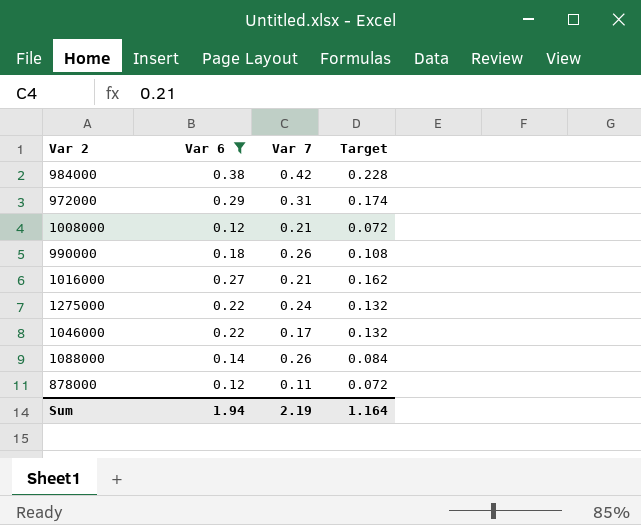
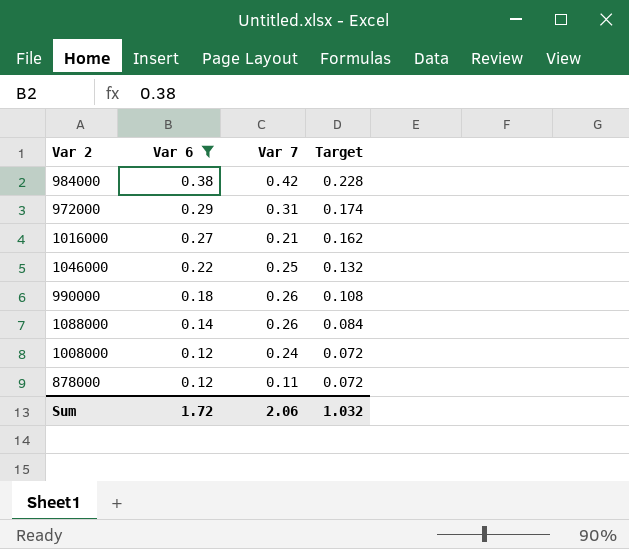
row order: none -> Var 6 descending
row 1275000: 0.22 | 0.24 | 0.132 -> none
1046000 | Var 7: 0.17 -> 0.25
1008000 | Var 7: 0.21 -> 0.24
Sum | Var 6: 1.94 -> 1.72
Sum | Var 7: 2.19 -> 2.06
Sum | Target: 1.164 -> 1.032

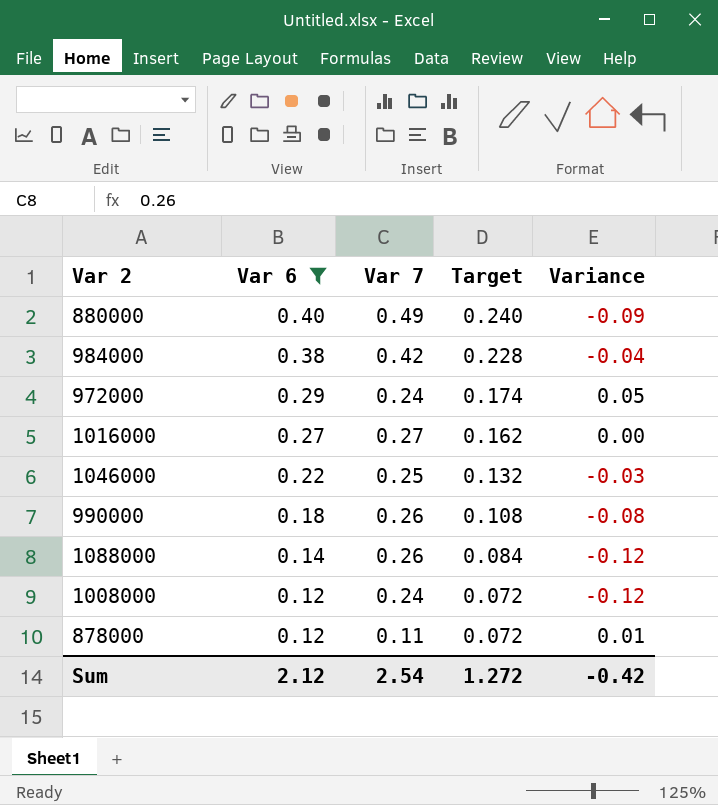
column Variance | formula: none -> [Var 6] - [Var 7]
row 880000: none -> 0.40 | 0.49 | 0.240 | -0.09
972000 | Var 7: 0.31 -> 0.24
1016000 | Var 7: 0.21 -> 0.27
Sum | Var 6: 1.72 -> 2.12
Sum | Var 7: 2.06 -> 2.54
Sum | Target: 1.032 -> 1.272

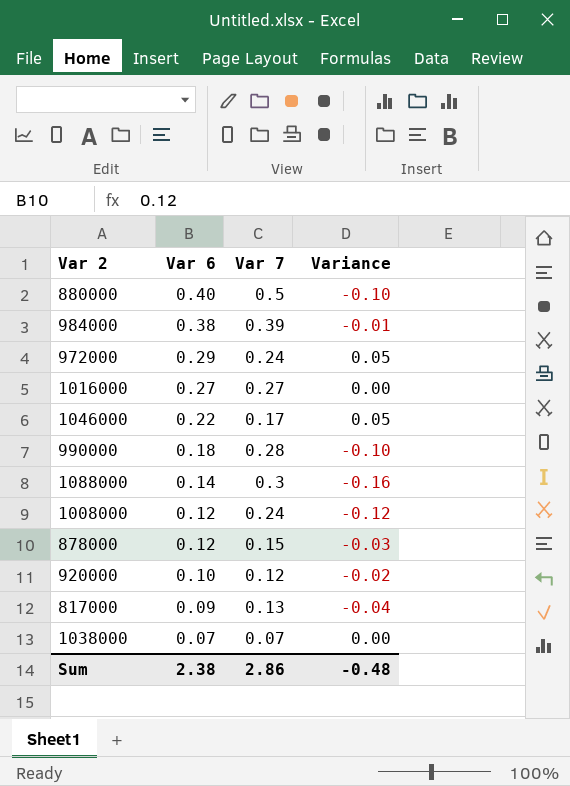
filter: Var 6 >= 0.12 -> none
column Target | formula: [Var 6] * 0.6 -> none
880000 | Var 7: 0.49 -> 0.5
880000 | Variance: -0.09 -> -0.10
984000 | Var 7: 0.42 -> 0.39
984000 | Variance: -0.04 -> -0.01
1046000 | Var 7: 0.25 -> 0.17
1046000 | Variance: -0.03 -> 0.05
990000 | Var 7: 0.26 -> 0.28
990000 | Variance: -0.08 -> -0.10
1088000 | Var 7: 0.26 -> 0.3
1088000 | Variance: -0.12 -> -0.16
878000 | Var 7: 0.11 -> 0.15
878000 | Variance: 0.01 -> -0.03
Sum | Var 6: 2.12 -> 2.38
Sum | Var 7: 2.54 -> 2.86
Sum | Variance: -0.42 -> -0.48

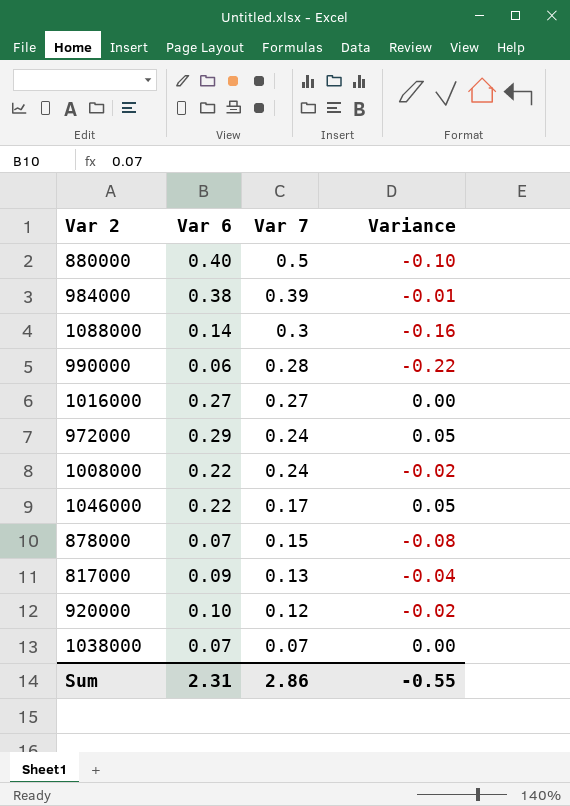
row order: Var 6 descending -> Var 7 descending
990000 | Var 6: 0.18 -> 0.06
990000 | Variance: -0.10 -> -0.22
1008000 | Var 6: 0.12 -> 0.22
1008000 | Variance: -0.12 -> -0.02
878000 | Var 6: 0.12 -> 0.07
878000 | Variance: -0.03 -> -0.08
Sum | Var 6: 2.38 -> 2.31
Sum | Variance: -0.48 -> -0.55

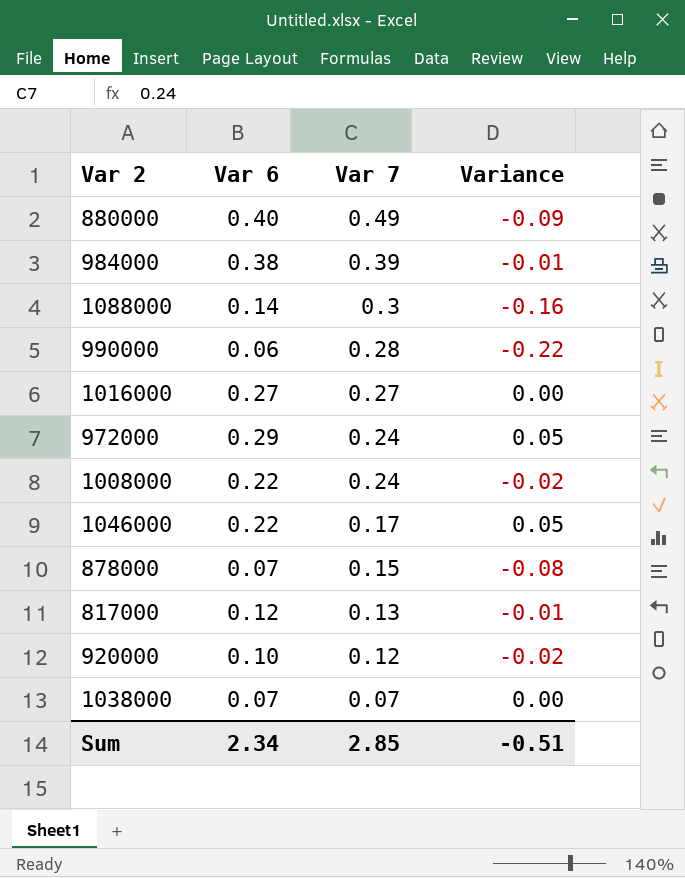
880000 | Var 7: 0.5 -> 0.49
880000 | Variance: -0.10 -> -0.09
817000 | Var 6: 0.09 -> 0.12
817000 | Variance: -0.04 -> -0.01
Sum | Var 6: 2.31 -> 2.34
Sum | Var 7: 2.86 -> 2.85
Sum | Variance: -0.55 -> -0.51

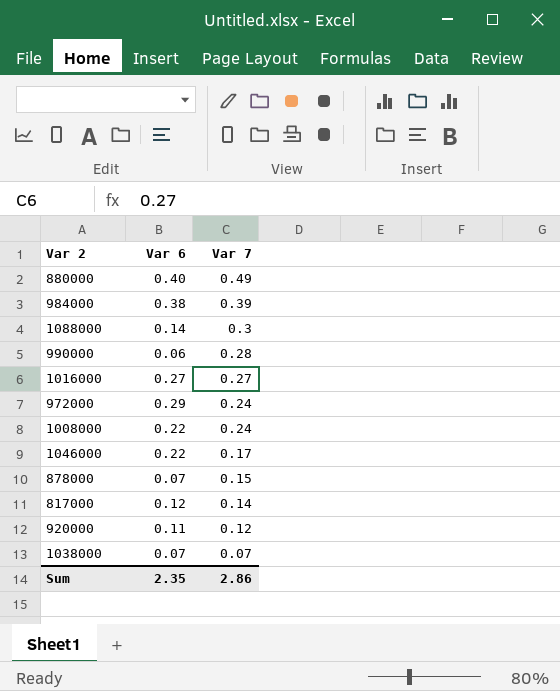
column Variance | formula: [Var 6] - [Var 7] -> none
817000 | Var 7: 0.13 -> 0.14
920000 | Var 6: 0.10 -> 0.11
Sum | Var 6: 2.34 -> 2.35
Sum | Var 7: 2.85 -> 2.86

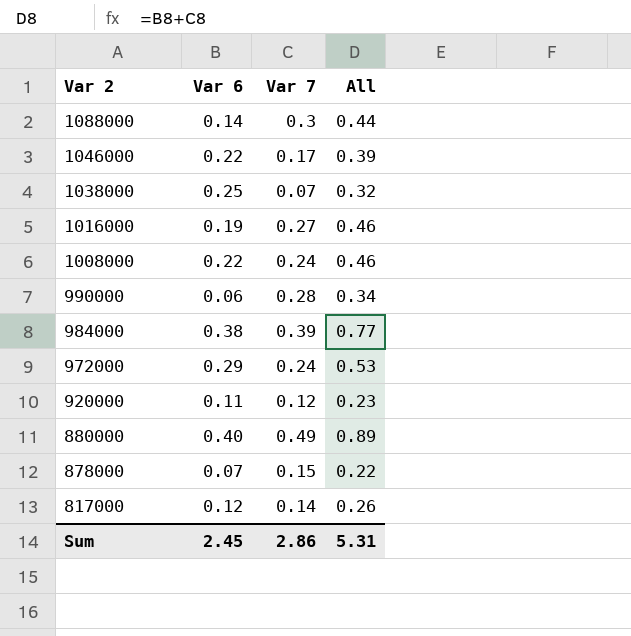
row order: Var 7 descending -> Var 2 descending
column All | formula: none -> [Var 6] + [Var 7]
1038000 | Var 6: 0.07 -> 0.25
1016000 | Var 6: 0.27 -> 0.19
Sum | Var 6: 2.35 -> 2.45

